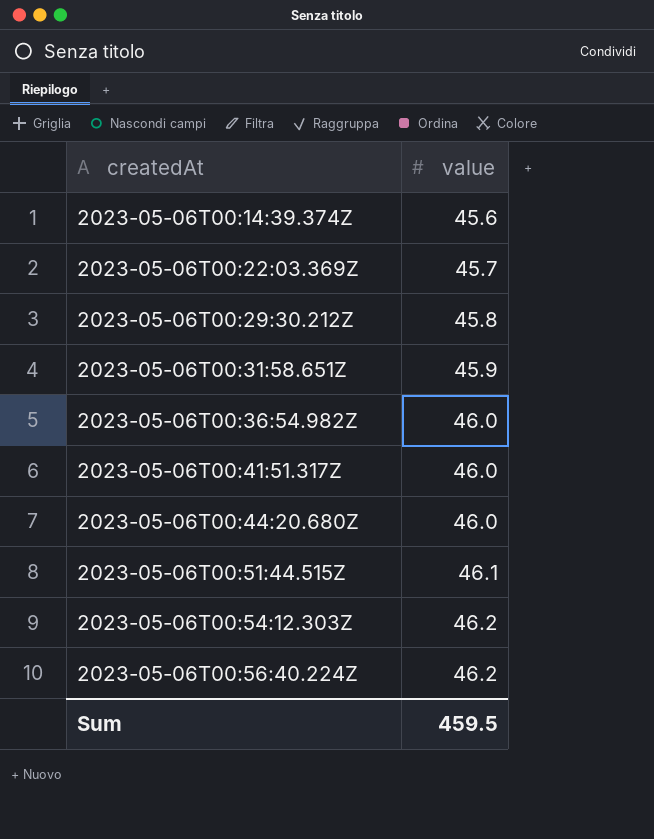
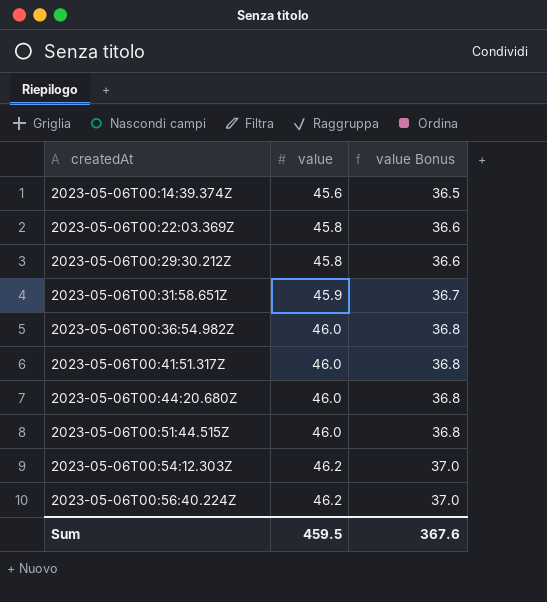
column value Bonus | formula: none -> [value] * 0.8
2023-05-06T00:22:03.369Z | value: 45.7 -> 45.8
2023-05-06T00:51:44.515Z | value: 46.1 -> 46.0

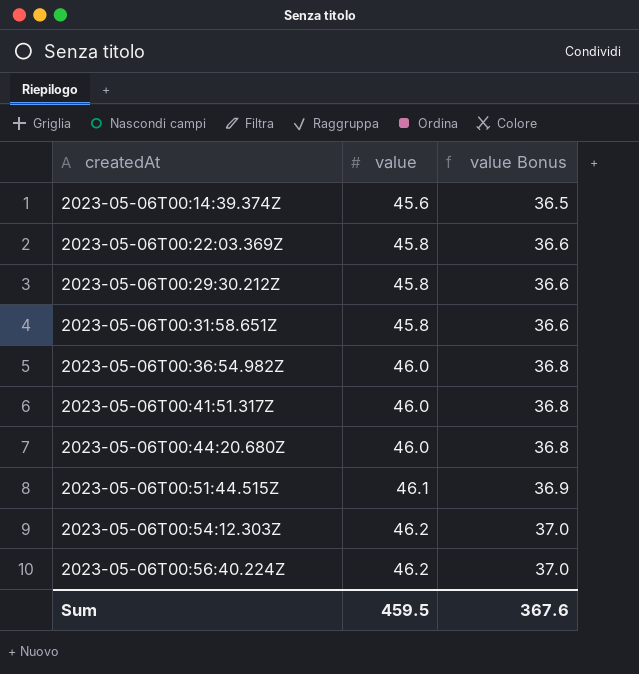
2023-05-06T00:31:58.651Z | value: 45.9 -> 45.8
2023-05-06T00:31:58.651Z | value Bonus: 36.7 -> 36.6
2023-05-06T00:51:44.515Z | value: 46.0 -> 46.1
2023-05-06T00:51:44.515Z | value Bonus: 36.8 -> 36.9

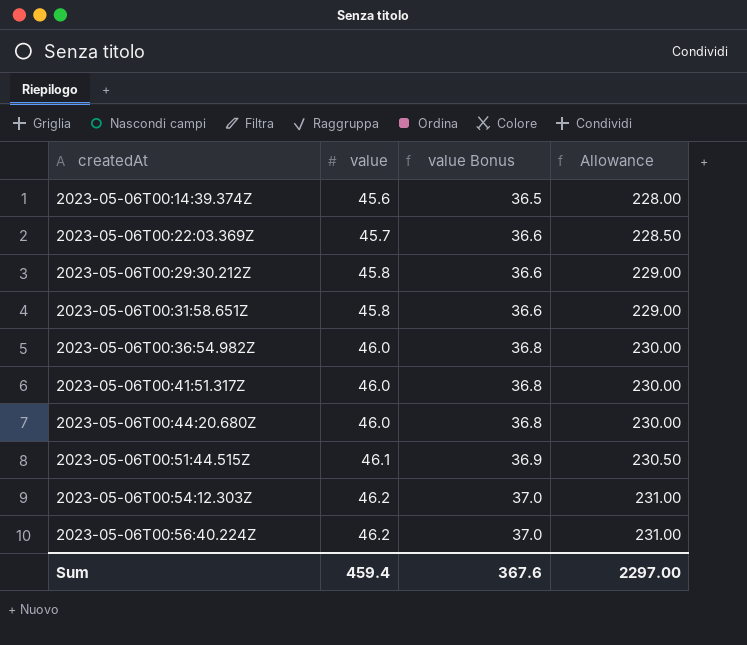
column Allowance | formula: none -> [value] * 5
2023-05-06T00:22:03.369Z | value: 45.8 -> 45.7
Sum | value: 459.5 -> 459.4

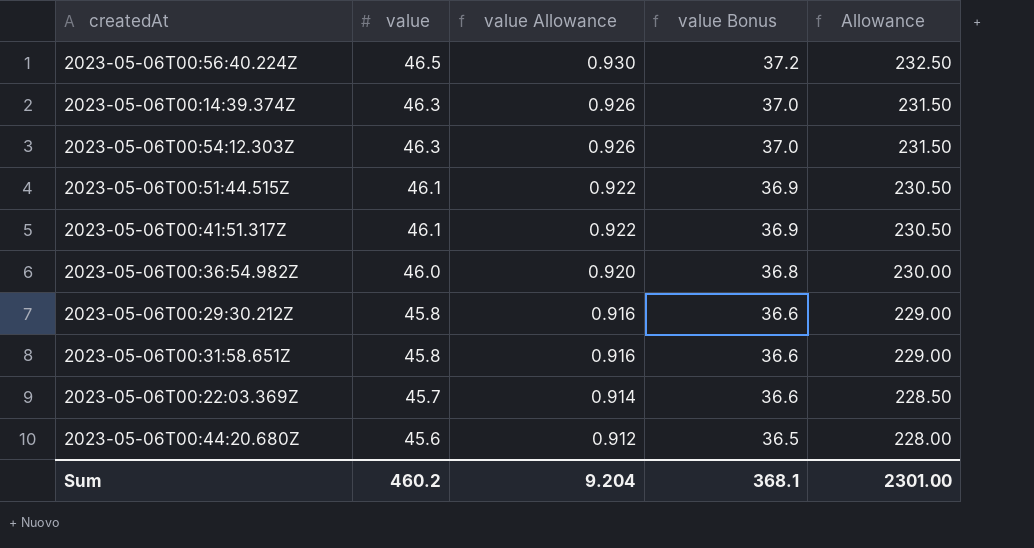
row order: createdAt ascending -> value descending
column value Allowance | formula: none -> [value] * 0.02
2023-05-06T00:56:40.224Z | value: 46.2 -> 46.5
2023-05-06T00:56:40.224Z | value Bonus: 37.0 -> 37.2
2023-05-06T00:56:40.224Z | Allowance: 231.00 -> 232.50
2023-05-06T00:14:39.374Z | value: 45.6 -> 46.3
2023-05-06T00:14:39.374Z | value Bonus: 36.5 -> 37.0
2023-05-06T00:14:39.374Z | Allowance: 228.00 -> 231.50
2023-05-06T00:54:12.303Z | value: 46.2 -> 46.3
2023-05-06T00:54:12.303Z | Allowance: 231.00 -> 231.50
2023-05-06T00:41:51.317Z | value: 46.0 -> 46.1
2023-05-06T00:41:51.317Z | value Bonus: 36.8 -> 36.9
2023-05-06T00:41:51.317Z | Allowance: 230.00 -> 230.50
2023-05-06T00:44:20.680Z | value: 46.0 -> 45.6
2023-05-06T00:44:20.680Z | value Bonus: 36.8 -> 36.5
2023-05-06T00:44:20.680Z | Allowance: 230.00 -> 228.00
Sum | value: 459.4 -> 460.2
Sum | value Bonus: 367.6 -> 368.1
Sum | Allowance: 2297.00 -> 2301.00

